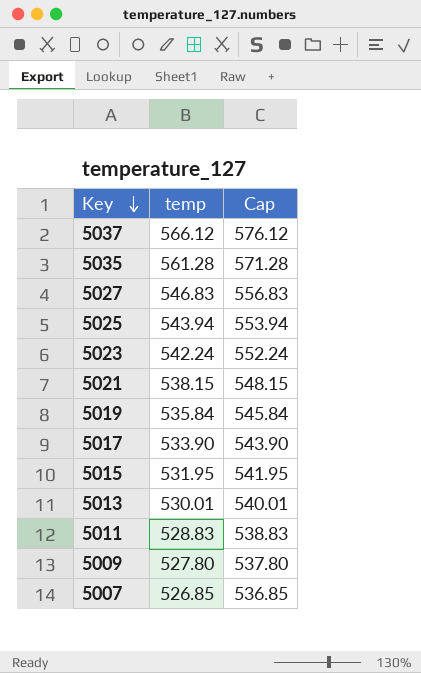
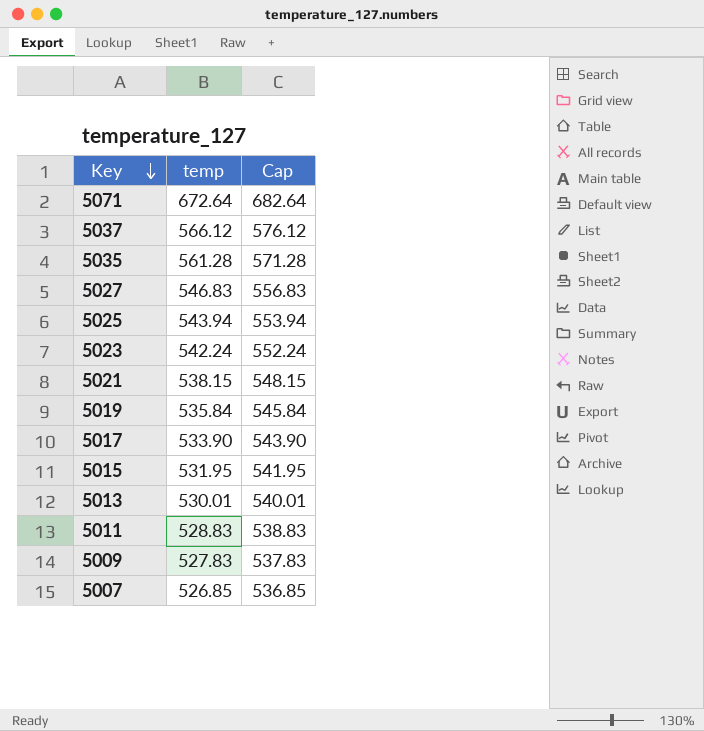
row 5071: none -> 672.64 | 682.64
5009 | temp: 527.80 -> 527.83
5009 | Cap: 537.80 -> 537.83

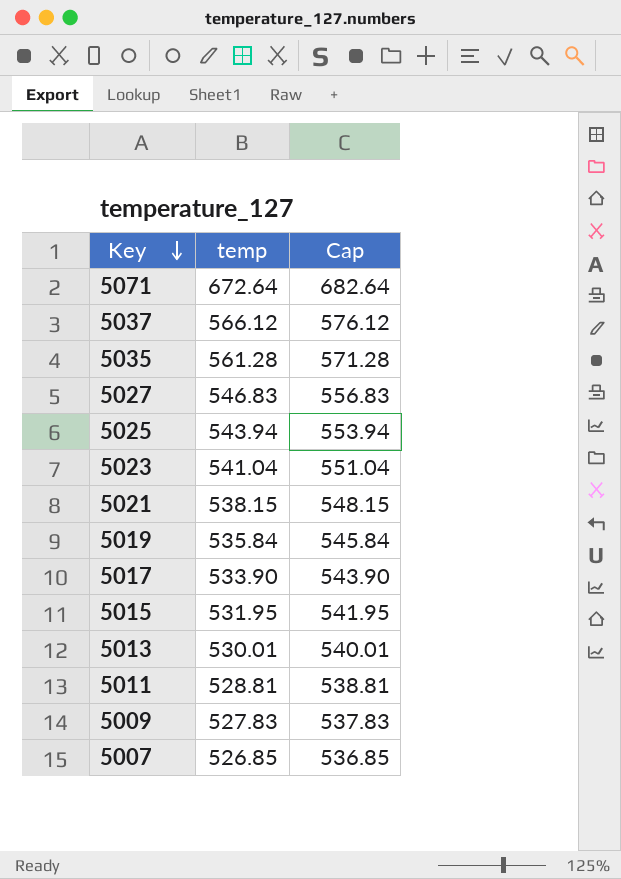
5023 | temp: 542.24 -> 541.04
5023 | Cap: 552.24 -> 551.04
5011 | temp: 528.83 -> 528.81
5011 | Cap: 538.83 -> 538.81

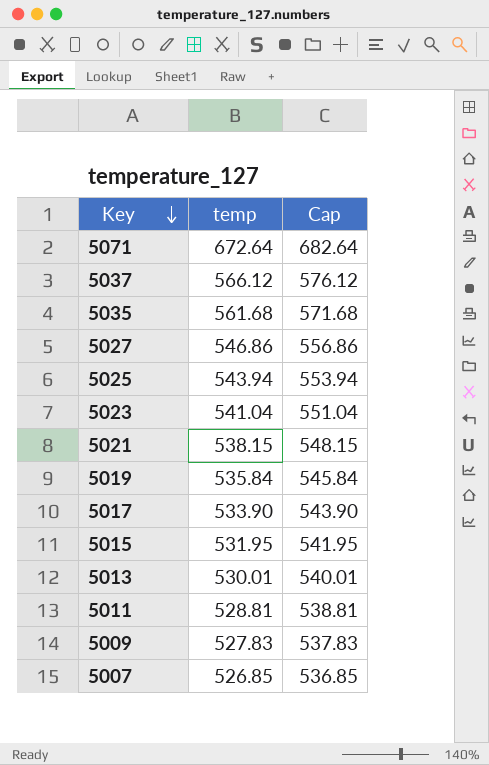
5035 | temp: 561.28 -> 561.68
5035 | Cap: 571.28 -> 571.68
5027 | temp: 546.83 -> 546.86
5027 | Cap: 556.83 -> 556.86

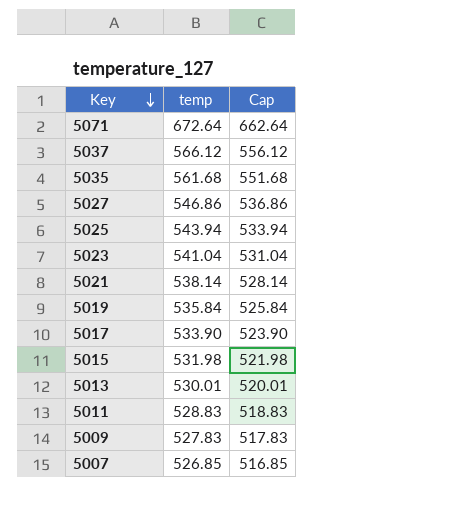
column Cap | formula: [temp] + 10 -> [temp] - 10
5021 | temp: 538.15 -> 538.14
5015 | temp: 531.95 -> 531.98
5011 | temp: 528.81 -> 528.83

